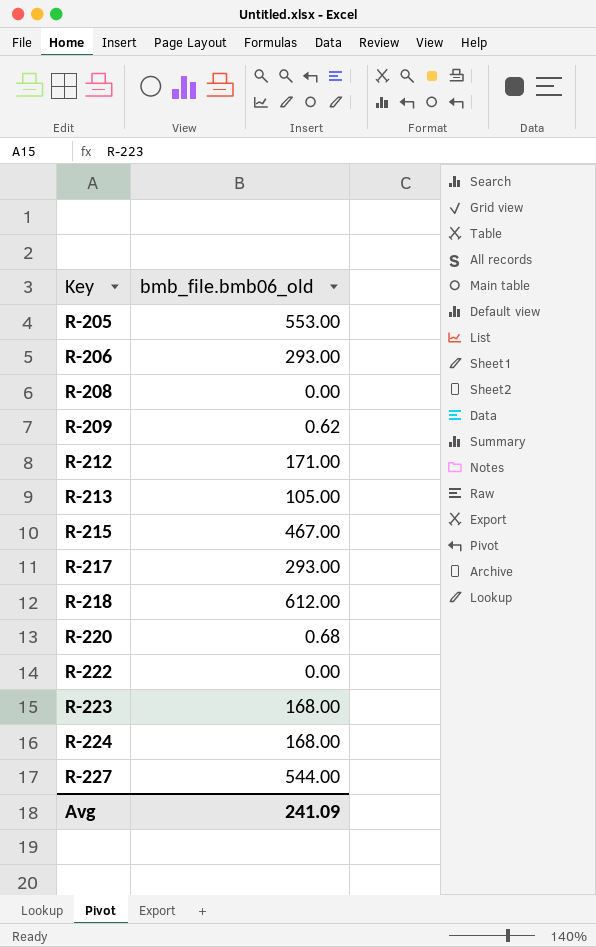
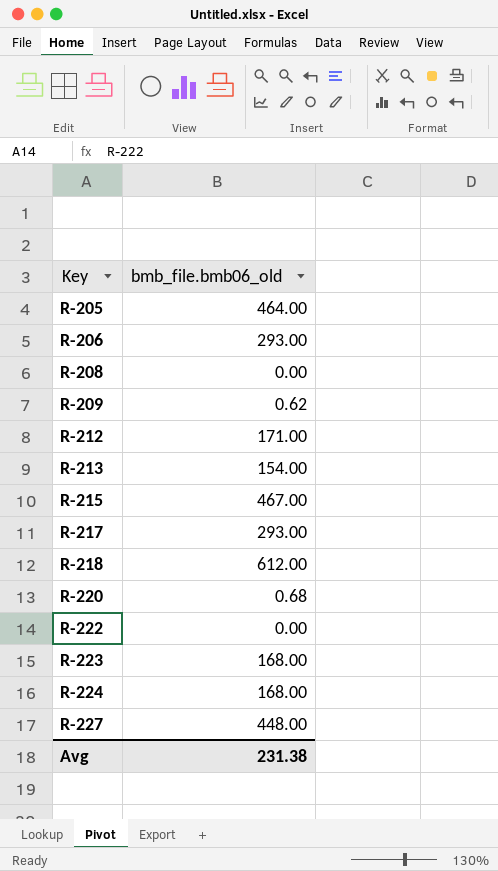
R-205 | bmb_file.bmb06_old: 553.00 -> 464.00
R-213 | bmb_file.bmb06_old: 105.00 -> 154.00
R-227 | bmb_file.bmb06_old: 544.00 -> 448.00
Avg | bmb_file.bmb06_old: 241.09 -> 231.38

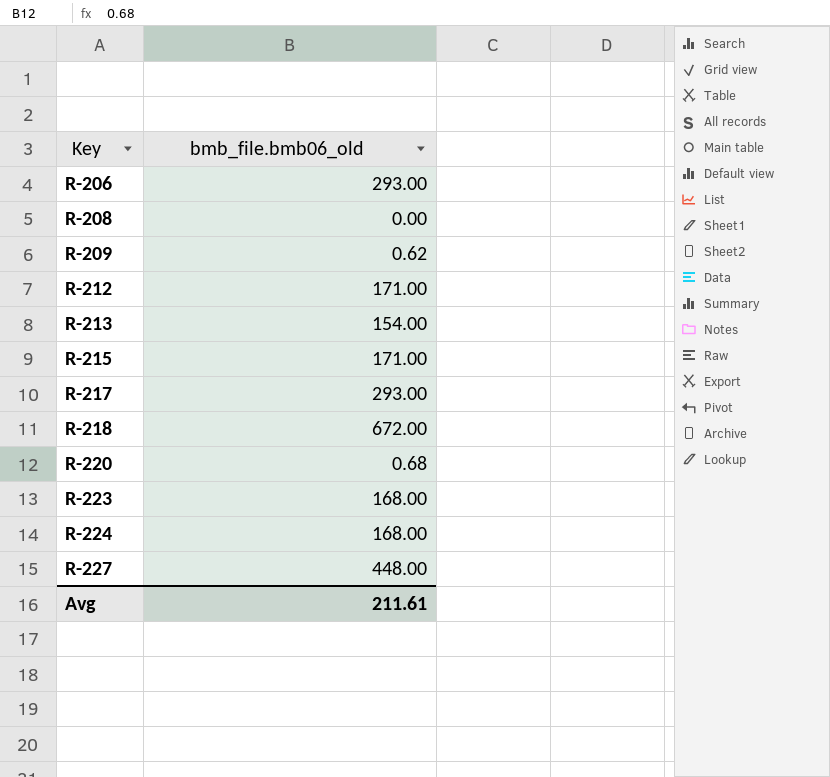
row R-205: 464.00 -> none
row R-222: 0.00 -> none
R-215 | bmb_file.bmb06_old: 467.00 -> 171.00
R-218 | bmb_file.bmb06_old: 612.00 -> 672.00
Avg | bmb_file.bmb06_old: 231.38 -> 211.61

